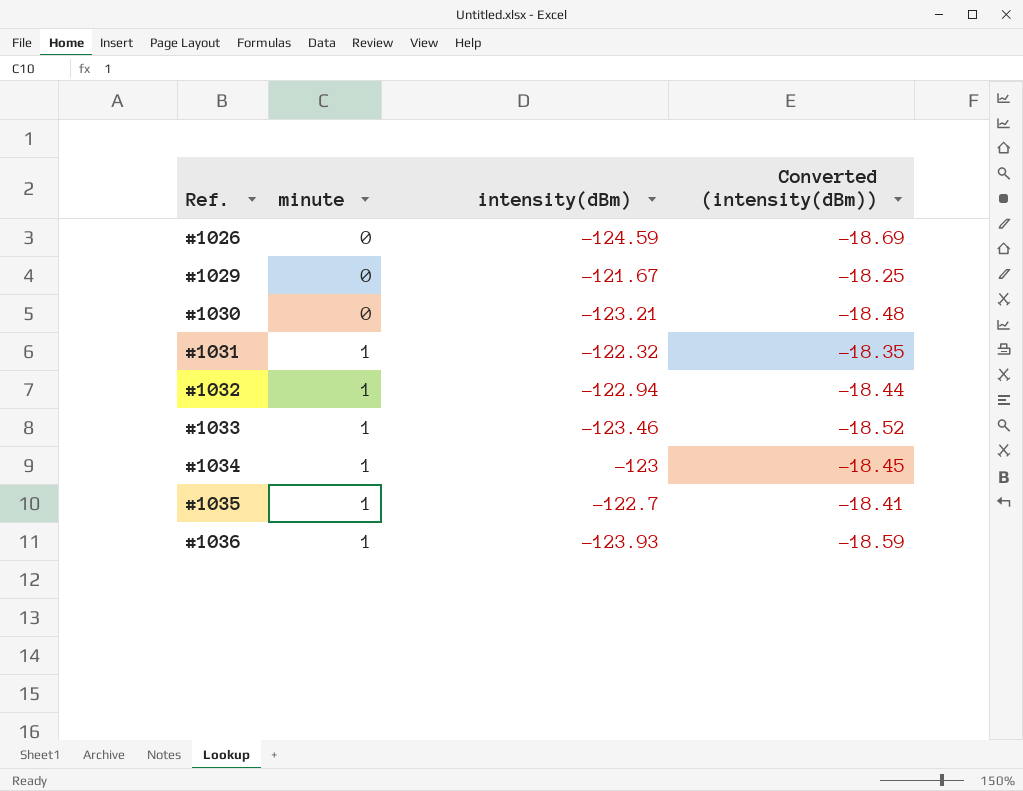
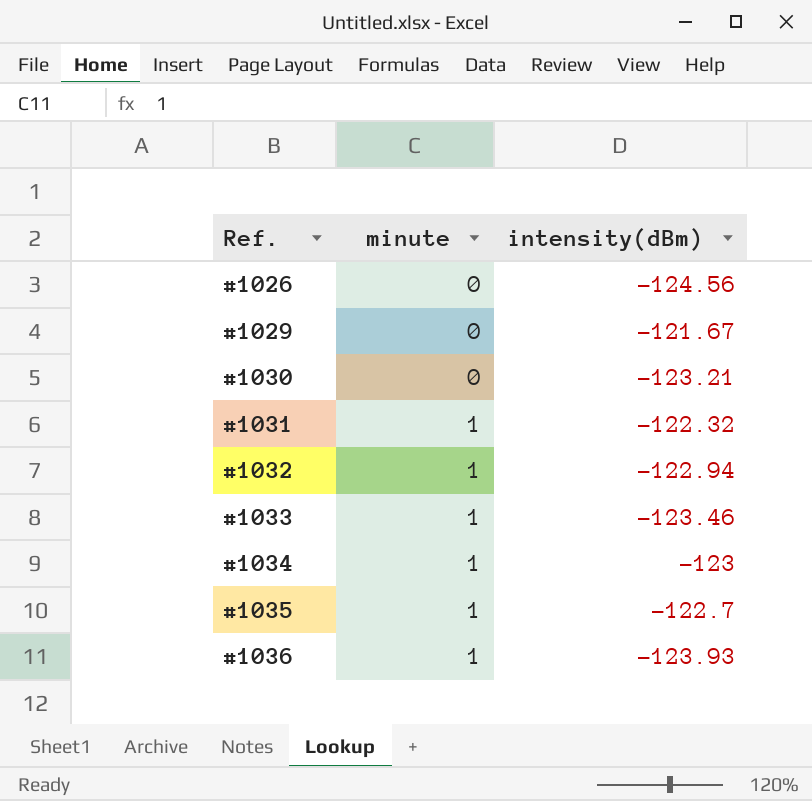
column Converted (intensity(dBm)) | formula: [intensity(dBm)] * 0.15 -> none
#1026 | intensity(dBm): -124.59 -> -124.56

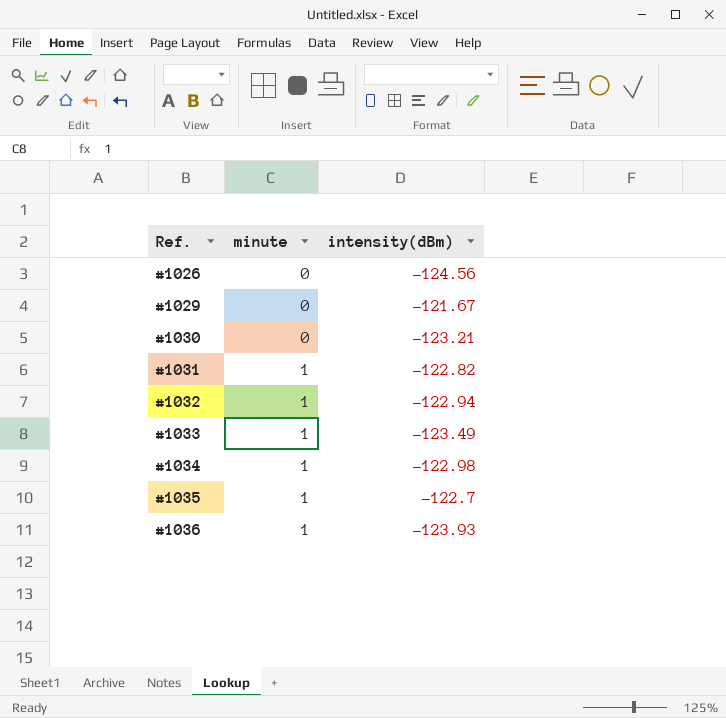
#1031 | intensity(dBm): -122.32 -> -122.82
#1033 | intensity(dBm): -123.46 -> -123.49
#1034 | intensity(dBm): -123 -> -122.98

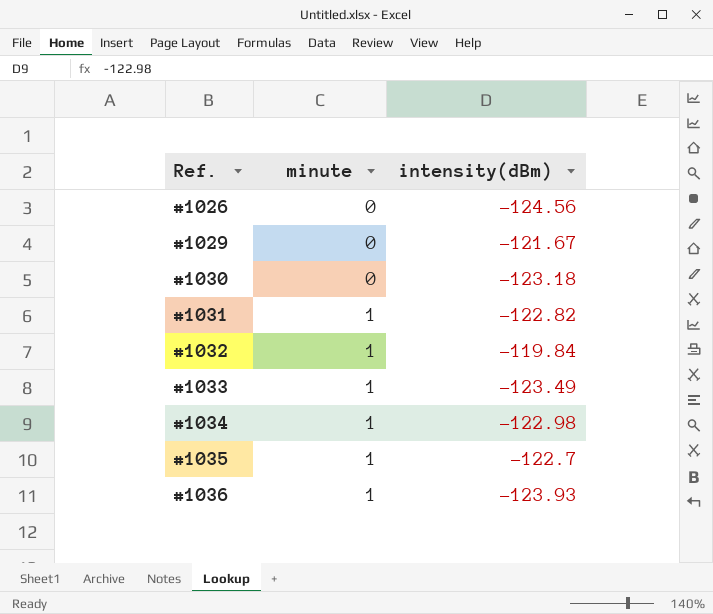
#1030 | intensity(dBm): -123.21 -> -123.18
#1032 | intensity(dBm): -122.94 -> -119.84

